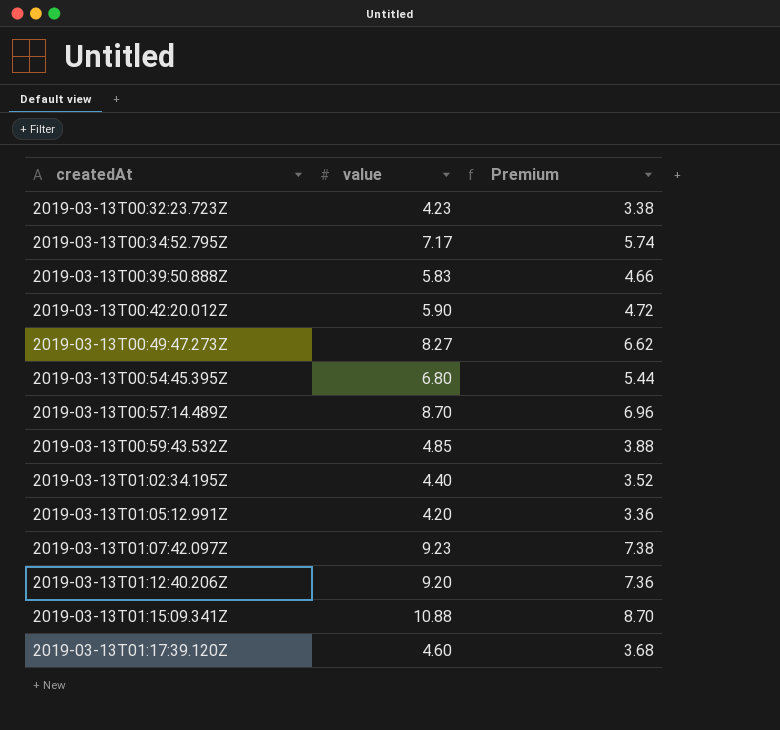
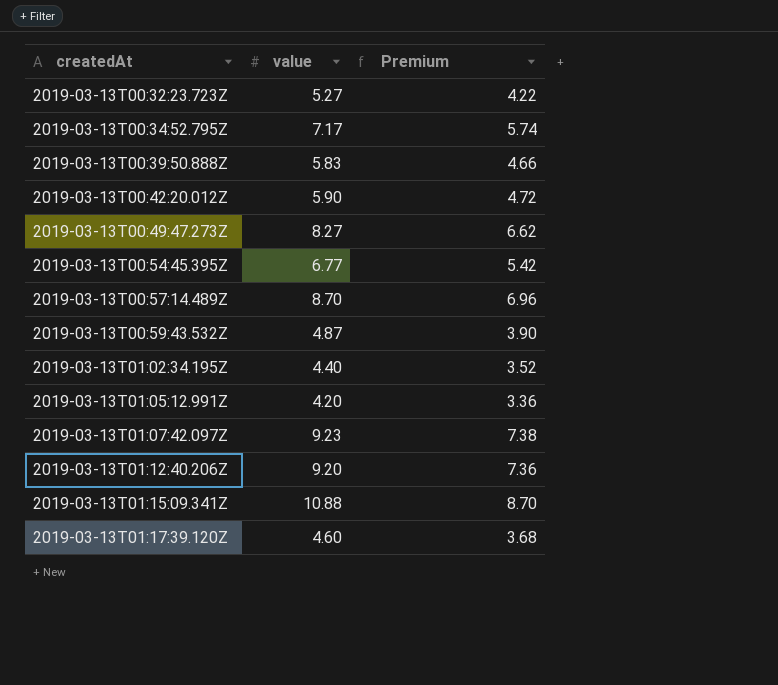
2019-03-13T00:32:23.723Z | value: 4.23 -> 5.27
2019-03-13T00:32:23.723Z | Premium: 3.38 -> 4.22
2019-03-13T00:54:45.395Z | value: 6.80 -> 6.77
2019-03-13T00:54:45.395Z | Premium: 5.44 -> 5.42
2019-03-13T00:59:43.532Z | value: 4.85 -> 4.87
2019-03-13T00:59:43.532Z | Premium: 3.88 -> 3.90

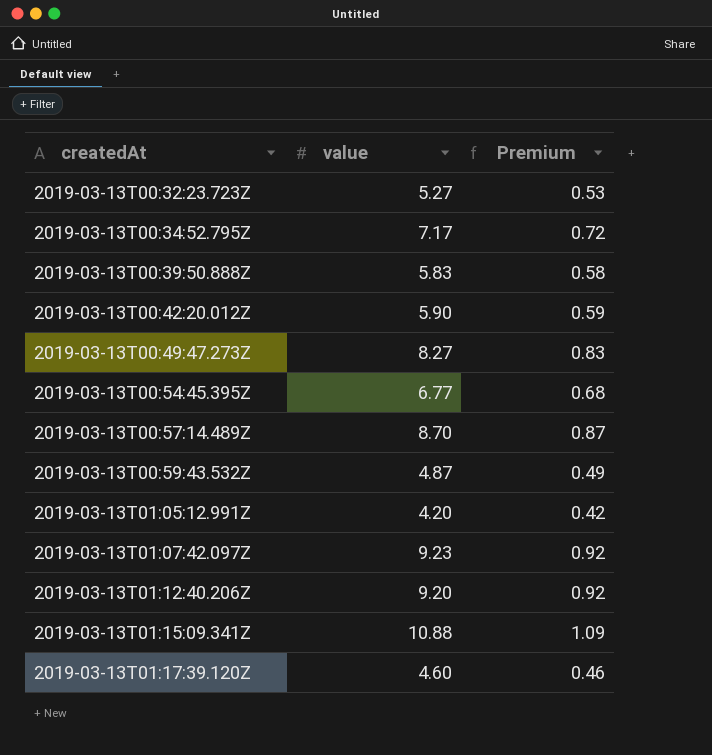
column Premium | formula: [value] * 0.8 -> [value] * 0.1
row 2019-03-13T01:02:34.195Z: 4.40 | 3.52 -> none

